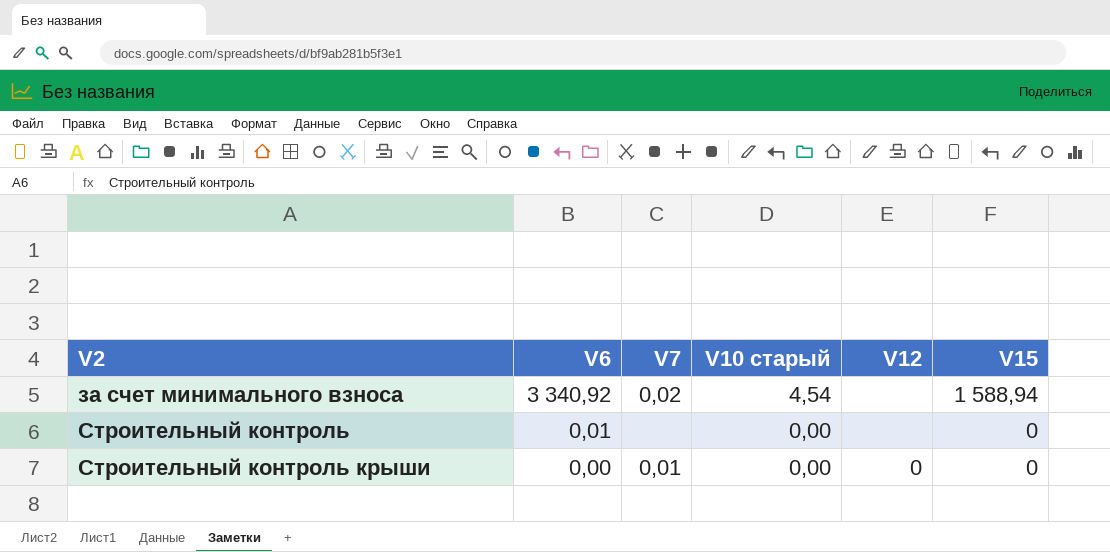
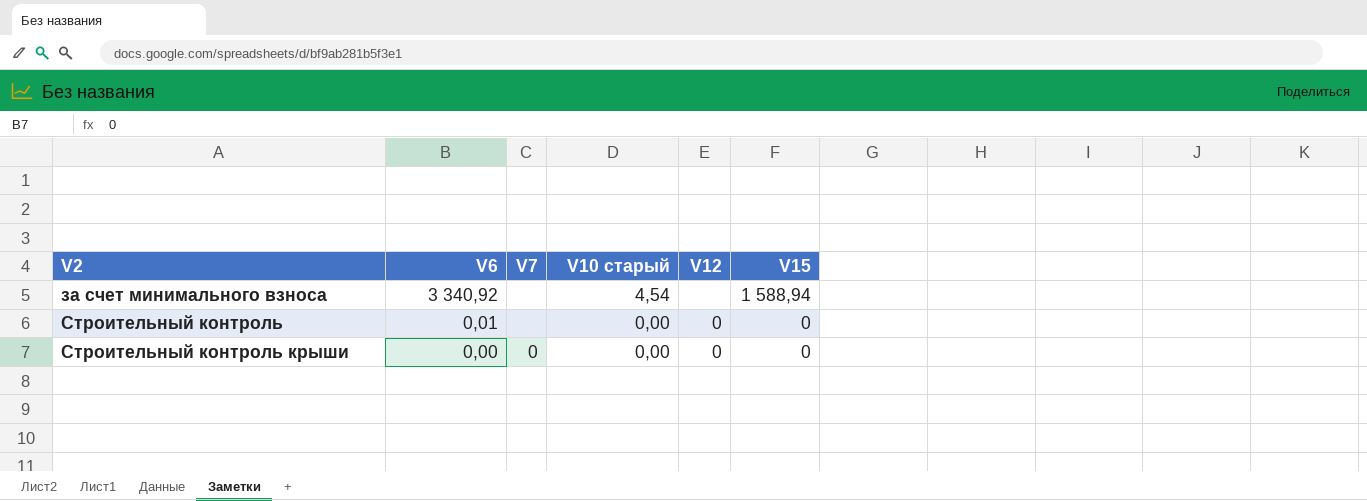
за счет минимального взноса | V7: 0,02 -> none
Строительный контроль | V12: none -> 0
Строительный контроль крыши | V7: 0,01 -> 0

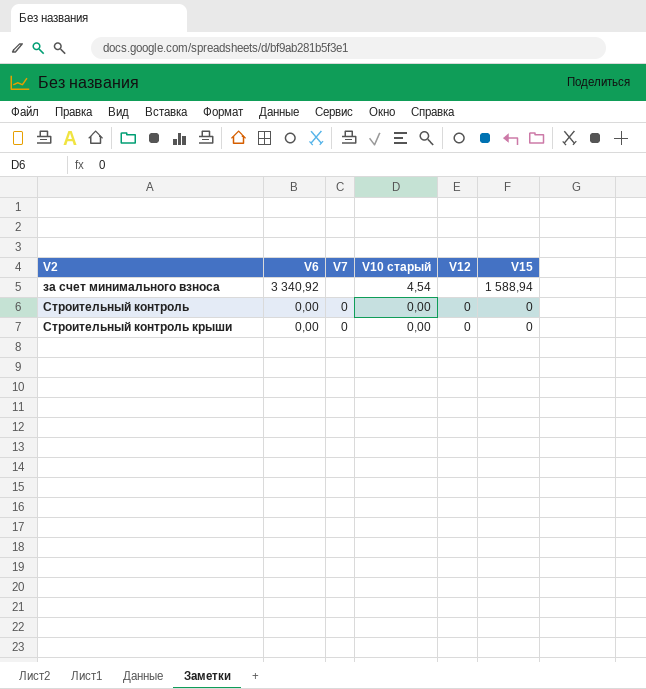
Строительный контроль | V6: 0,01 -> 0,00
Строительный контроль | V7: none -> 0

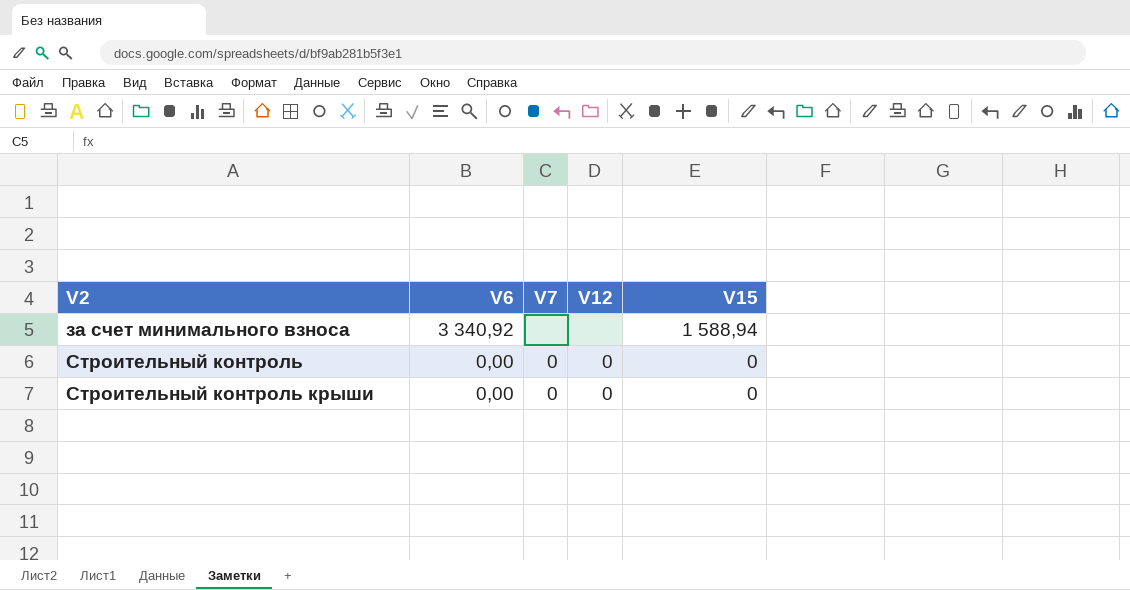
column V10 старый | position: 4 -> none

